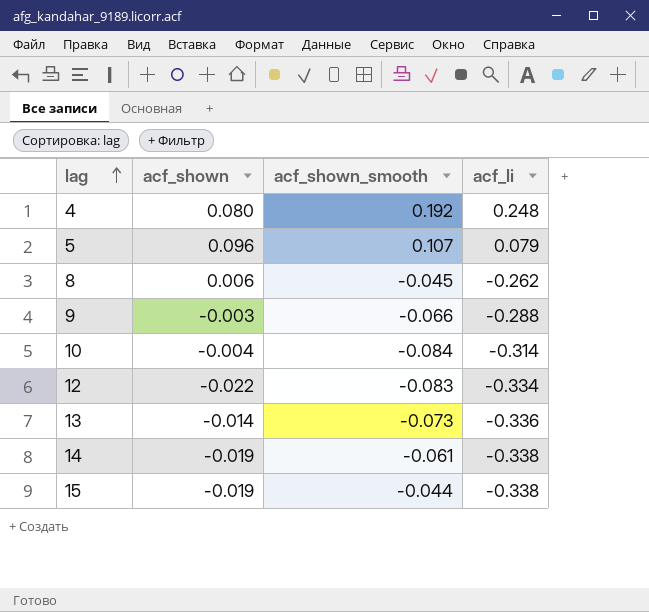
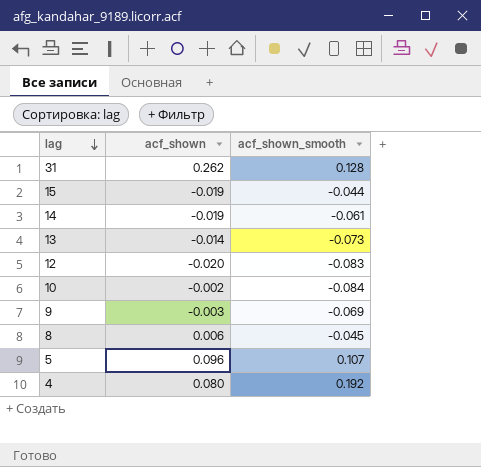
row order: lag ascending -> lag descending
column acf_li | position: 4 -> none
row 31: none -> 0.262 | 0.128
12 | acf_shown: -0.022 -> -0.020
10 | acf_shown: -0.004 -> -0.002
9 | acf_shown_smooth: -0.066 -> -0.069

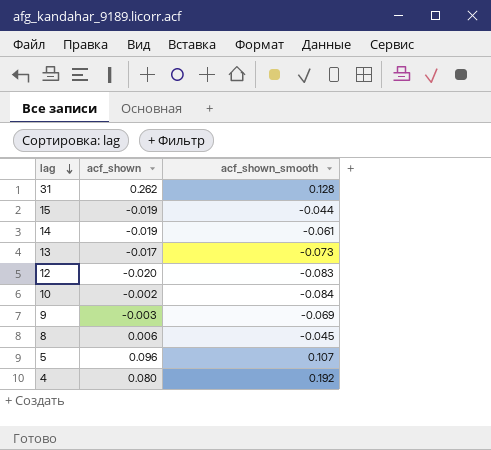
13 | acf_shown: -0.014 -> -0.017

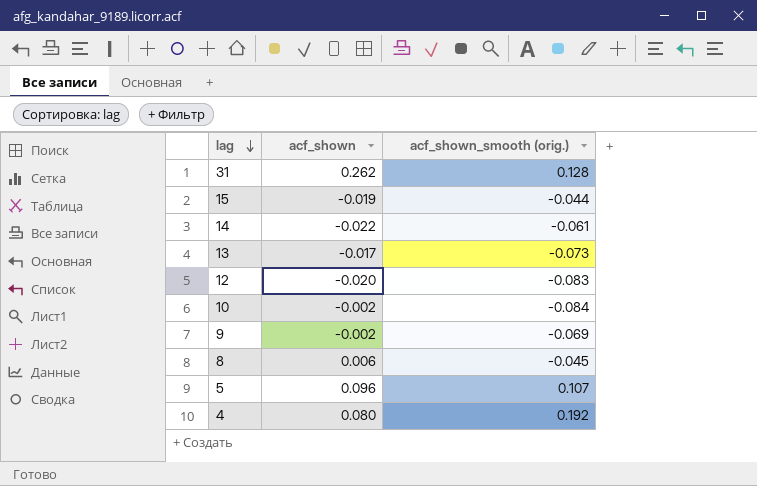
column name: acf_shown_smooth -> acf_shown_smooth (orig.)
14 | acf_shown: -0.019 -> -0.022
9 | acf_shown: -0.003 -> -0.002

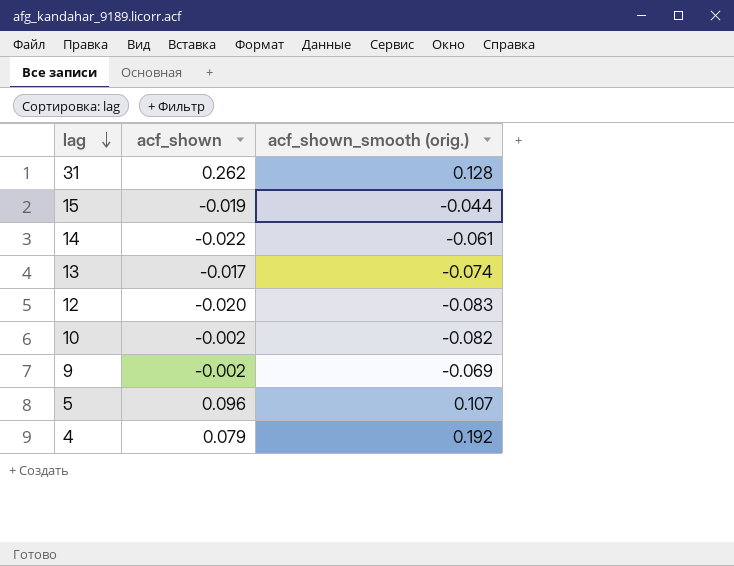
row 8: 0.006 | -0.045 -> none
13 | acf_shown_smooth (orig.): -0.073 -> -0.074
10 | acf_shown_smooth (orig.): -0.084 -> -0.082
4 | acf_shown: 0.080 -> 0.079

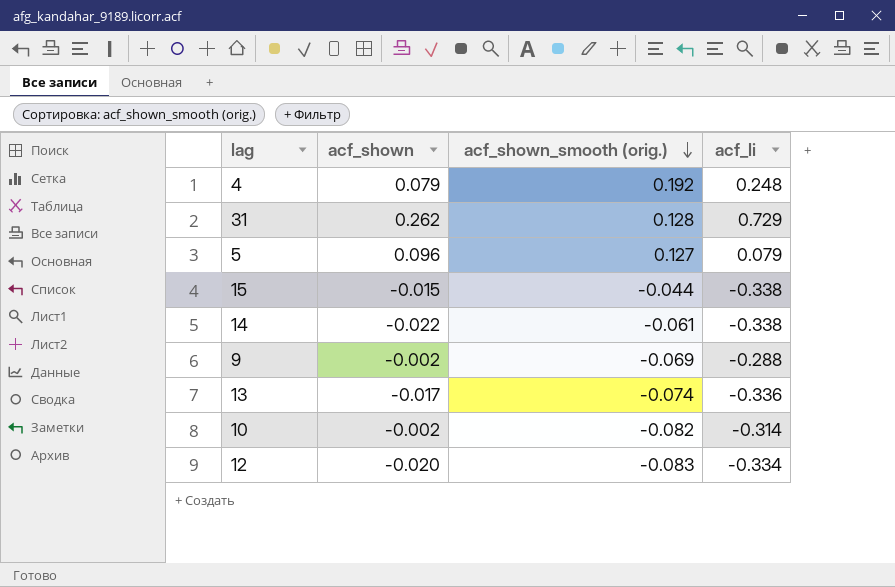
row order: lag descending -> acf_shown_smooth (orig.) descending
column acf_li | position: none -> 4
5 | acf_shown_smooth (orig.): 0.107 -> 0.127
15 | acf_shown: -0.019 -> -0.015

